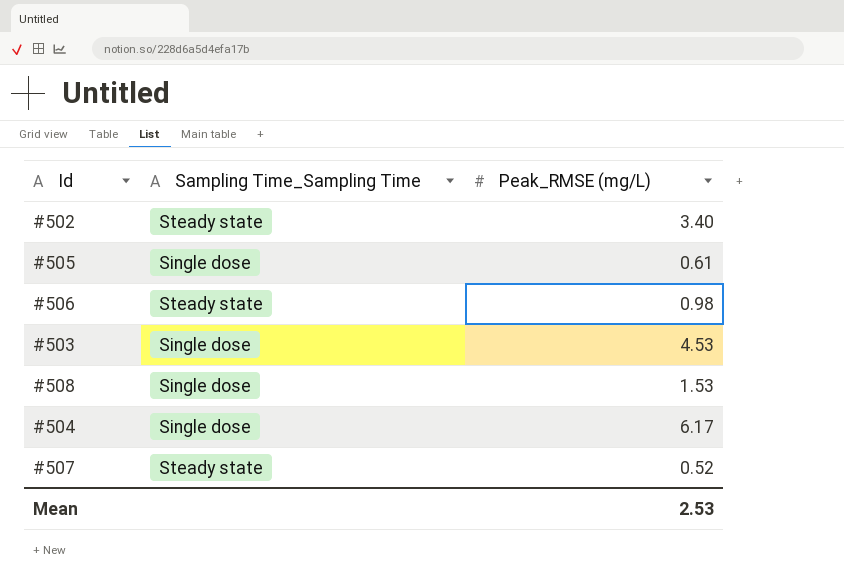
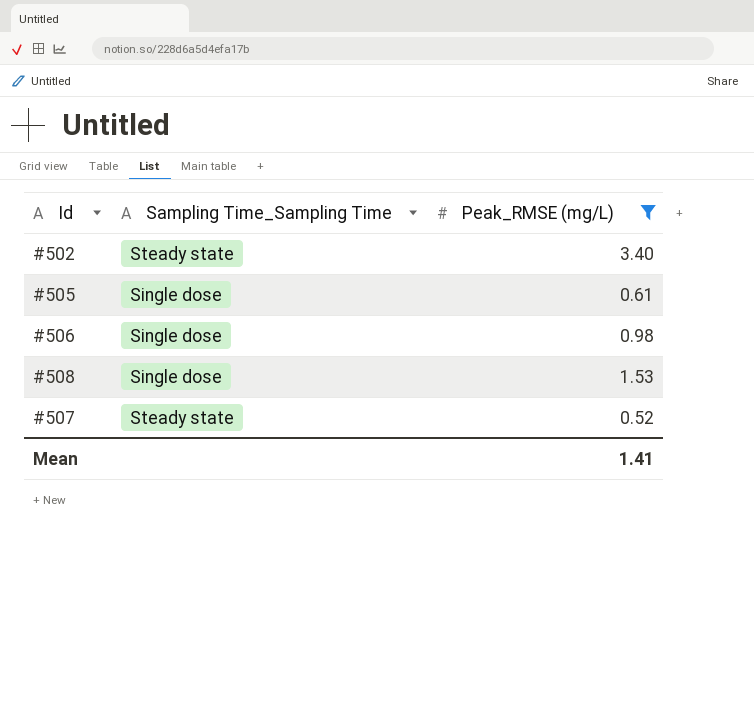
filter: none -> Peak_RMSE (mg/L) <= 3.40
#506 | Sampling Time_Sampling Time: Steady state -> Single dose
Mean | Peak_RMSE (mg/L): 2.53 -> 1.41

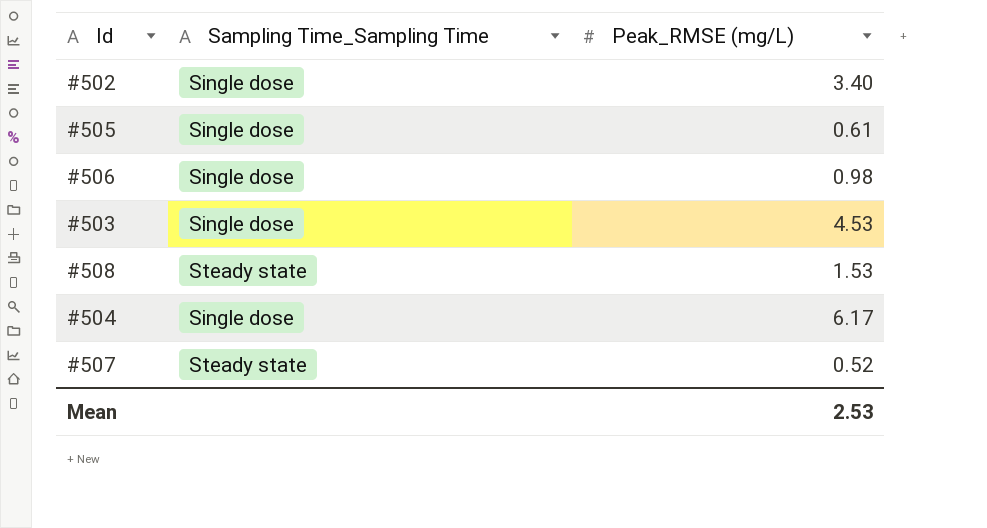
filter: Peak_RMSE (mg/L) <= 3.40 -> none
#502 | Sampling Time_Sampling Time: Steady state -> Single dose
#508 | Sampling Time_Sampling Time: Single dose -> Steady state
Mean | Peak_RMSE (mg/L): 1.41 -> 2.53

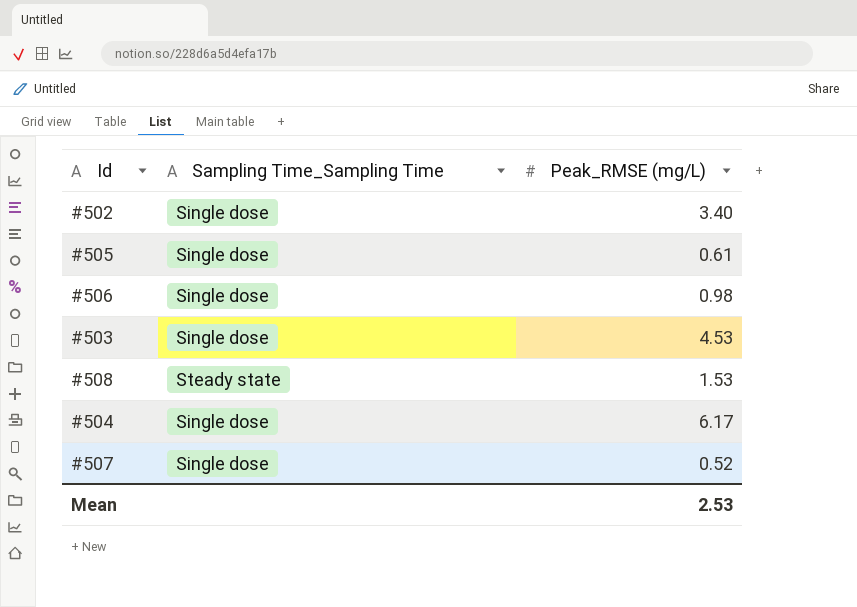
#507 | Sampling Time_Sampling Time: Steady state -> Single dose

